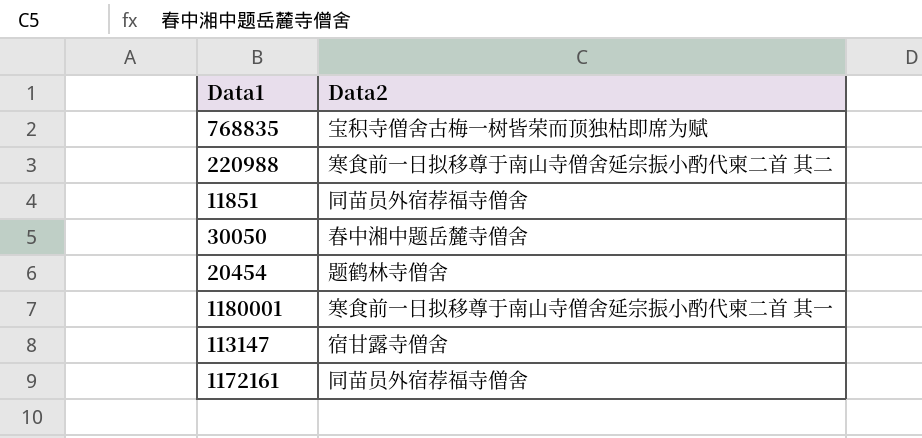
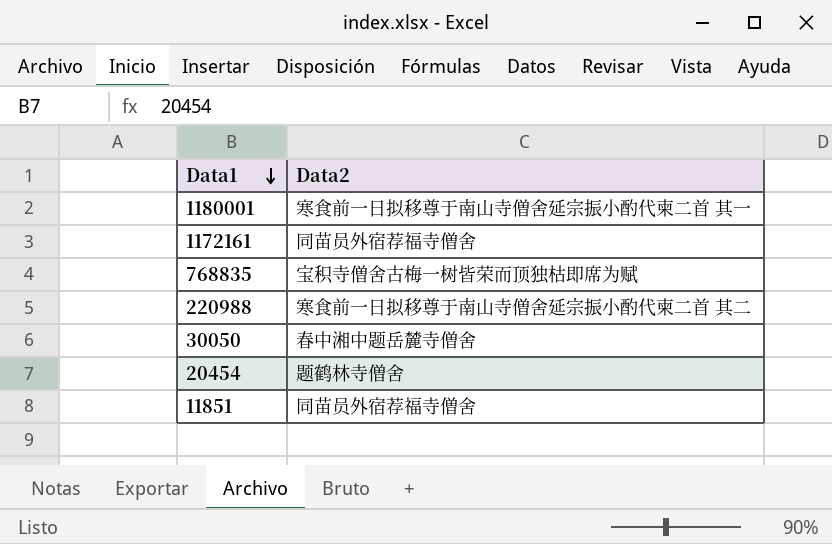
row order: none -> Data1 descending
row 113147: 宿甘露寺僧舍 -> none

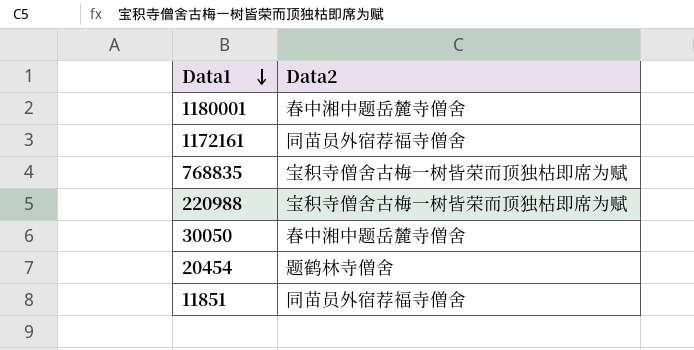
1180001 | Data2: 寒食前一日拟移尊于南山寺僧舍延宗振小酌代柬二首 其一 -> 春中湘中题岳麓寺僧舍
220988 | Data2: 寒食前一日拟移尊于南山寺僧舍延宗振小酌代柬二首 其二 -> 宝积寺僧舍古梅一树皆荣而顶独枯即席为赋

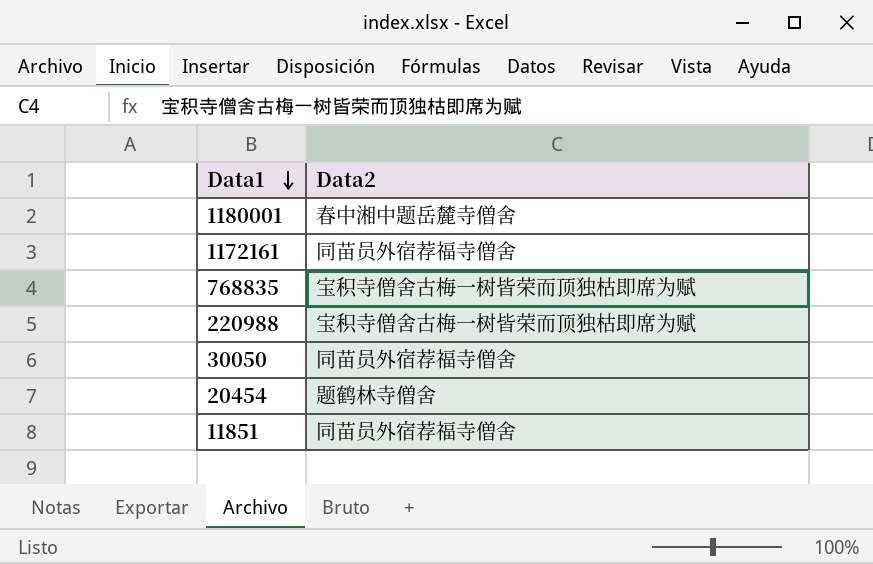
30050 | Data2: 春中湘中题岳麓寺僧舍 -> 同苗员外宿荐福寺僧舍

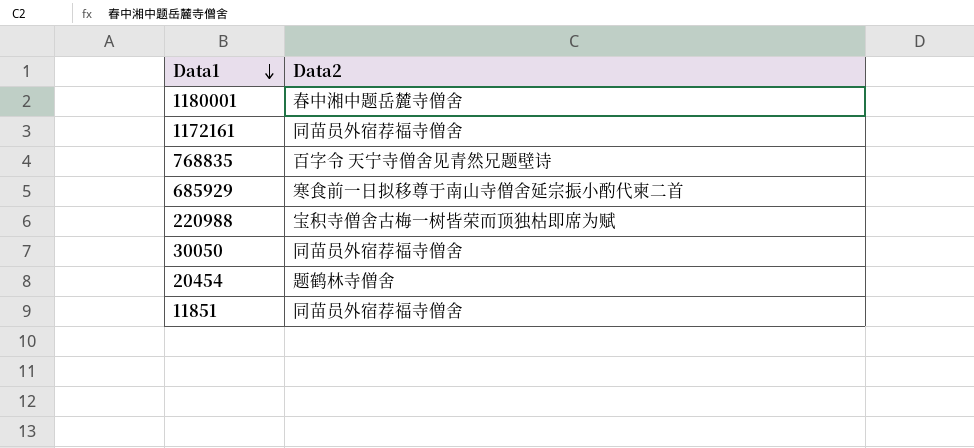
768835 | Data2: 宝积寺僧舍古梅一树皆荣而顶独枯即席为赋 -> 百字令 天宁寺僧舍见青然兄题壁诗
row 685929: none -> 寒食前一日拟移尊于南山寺僧舍延宗振小酌代柬二首

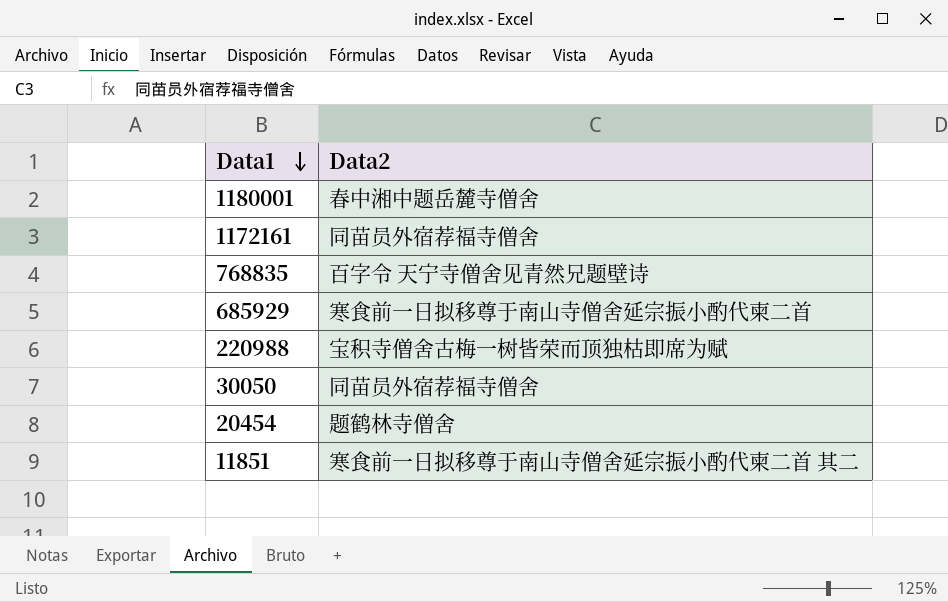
11851 | Data2: 同苗员外宿荐福寺僧舍 -> 寒食前一日拟移尊于南山寺僧舍延宗振小酌代柬二首 其二

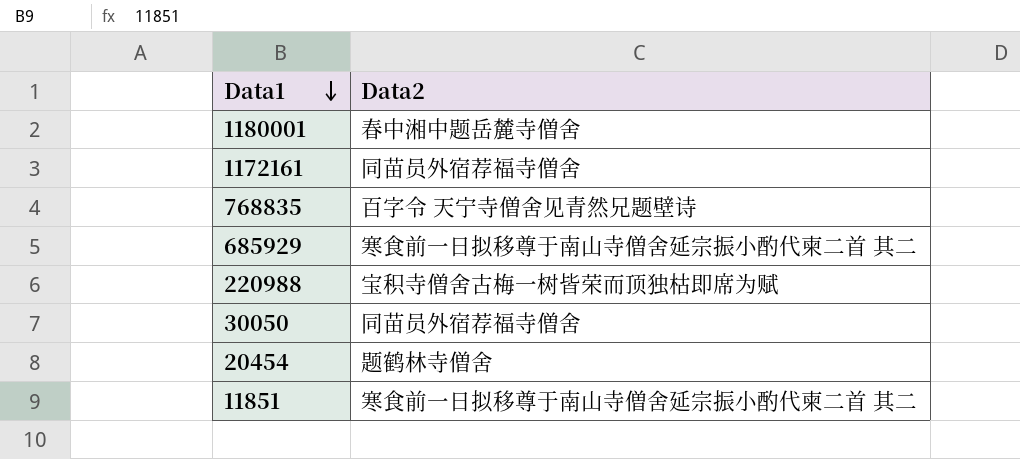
685929 | Data2: 寒食前一日拟移尊于南山寺僧舍延宗振小酌代柬二首 -> 寒食前一日拟移尊于南山寺僧舍延宗振小酌代柬二首 其二

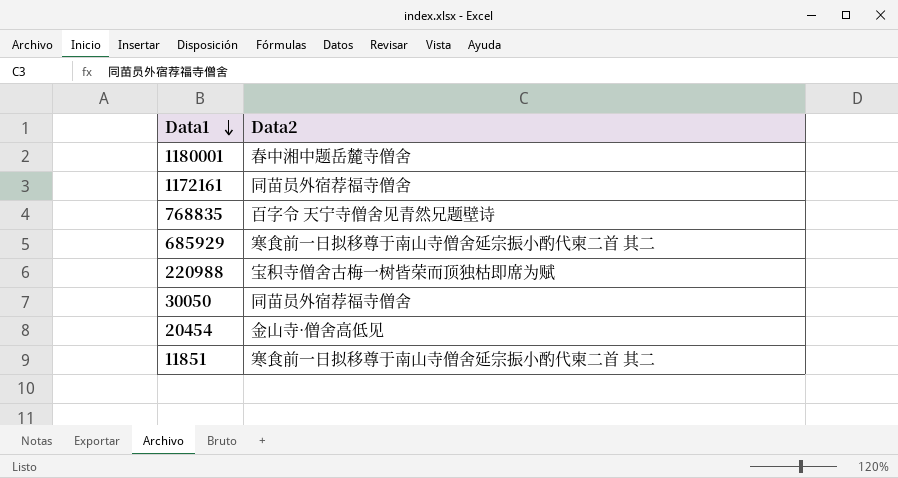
20454 | Data2: 题鹤林寺僧舍 -> 金山寺·僧舍高低见

